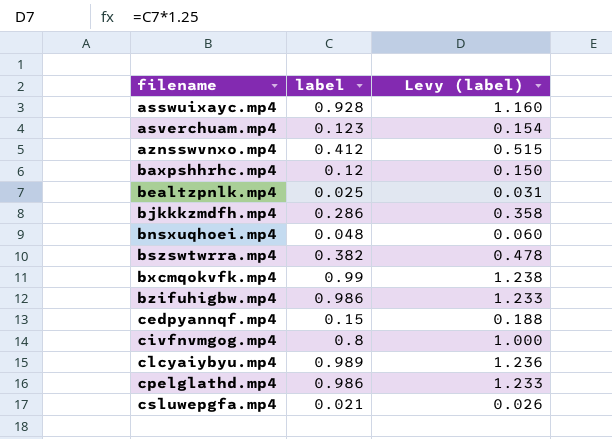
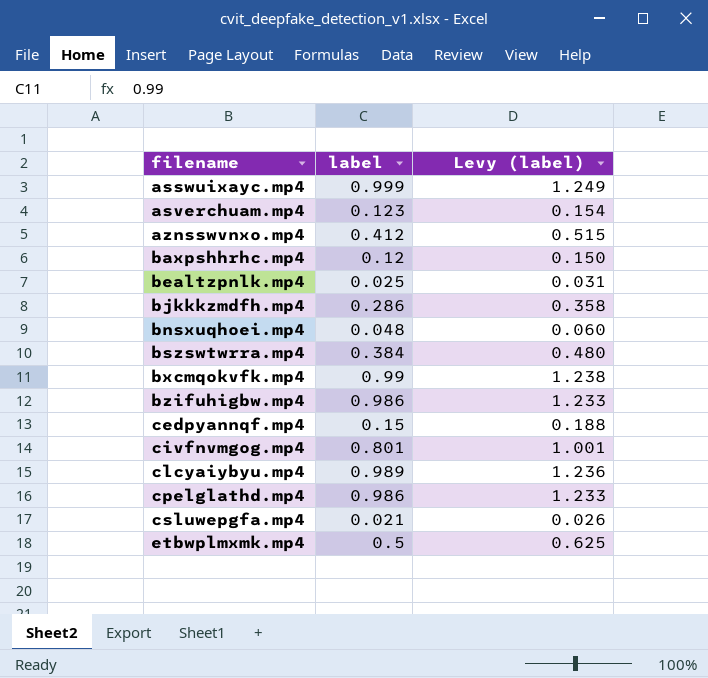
asswuixayc.mp4 | label: 0.928 -> 0.999
asswuixayc.mp4 | Levy (label): 1.160 -> 1.249
bszswtwrra.mp4 | label: 0.382 -> 0.384
bszswtwrra.mp4 | Levy (label): 0.478 -> 0.480
civfnvmgog.mp4 | label: 0.8 -> 0.801
civfnvmgog.mp4 | Levy (label): 1.000 -> 1.001
row etbwplmxmk.mp4: none -> 0.5 | 0.625

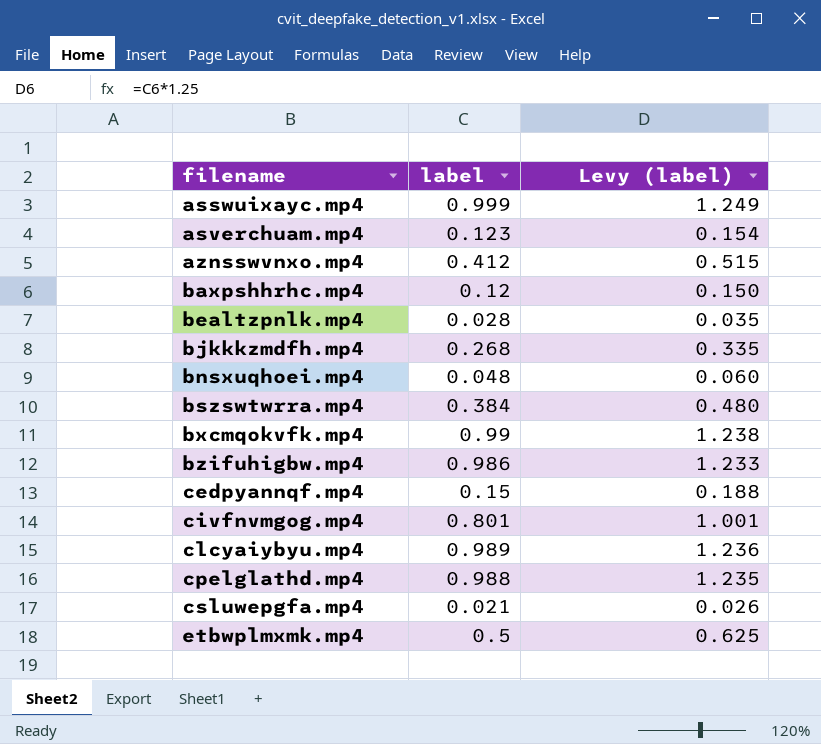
bealtzpnlk.mp4 | label: 0.025 -> 0.028
bealtzpnlk.mp4 | Levy (label): 0.031 -> 0.035
bjkkkzmdfh.mp4 | label: 0.286 -> 0.268
bjkkkzmdfh.mp4 | Levy (label): 0.358 -> 0.335
cpelglathd.mp4 | label: 0.986 -> 0.988
cpelglathd.mp4 | Levy (label): 1.233 -> 1.235

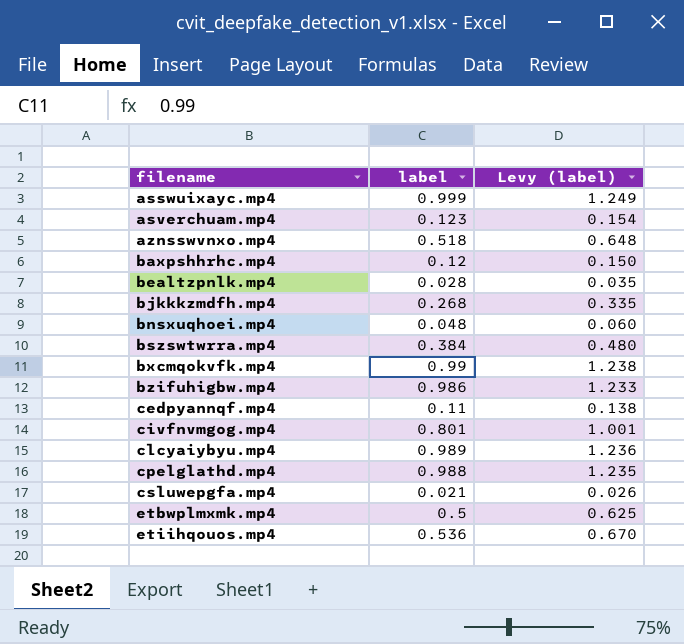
aznsswvnxo.mp4 | label: 0.412 -> 0.518
aznsswvnxo.mp4 | Levy (label): 0.515 -> 0.648
cedpyannqf.mp4 | label: 0.15 -> 0.11
cedpyannqf.mp4 | Levy (label): 0.188 -> 0.138
row etiihqouos.mp4: none -> 0.536 | 0.670

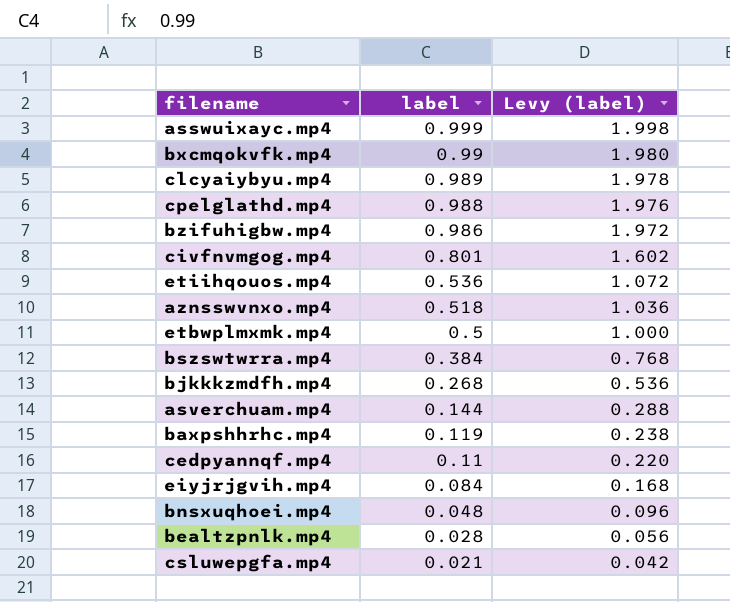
row order: filename ascending -> label descending
column Levy (label) | formula: [label] * 1.25 -> [label] * 2
asverchuam.mp4 | label: 0.123 -> 0.144
baxpshhrhc.mp4 | label: 0.12 -> 0.119
row eiyjrjgvih.mp4: none -> 0.084 | 0.168

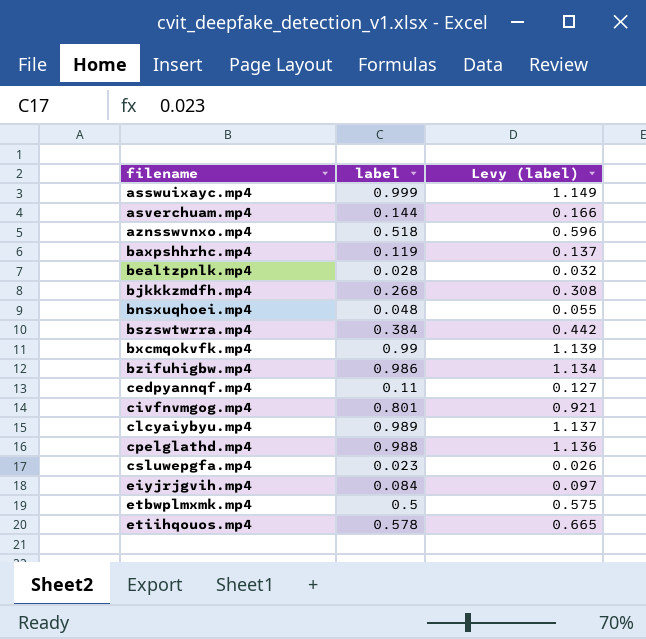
row order: label descending -> filename ascending
column Levy (label) | formula: [label] * 2 -> [label] * 1.15
csluwepgfa.mp4 | label: 0.021 -> 0.023
etiihqouos.mp4 | label: 0.536 -> 0.578

